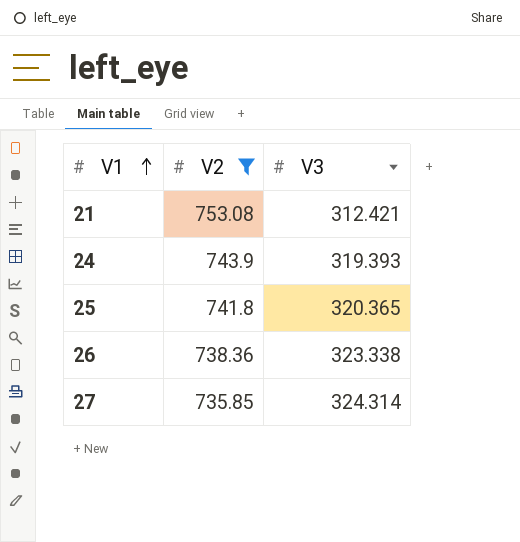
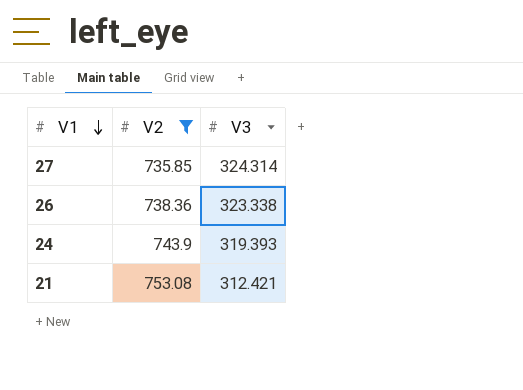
row order: V1 ascending -> V1 descending
row 25: 741.8 | 320.365 -> none

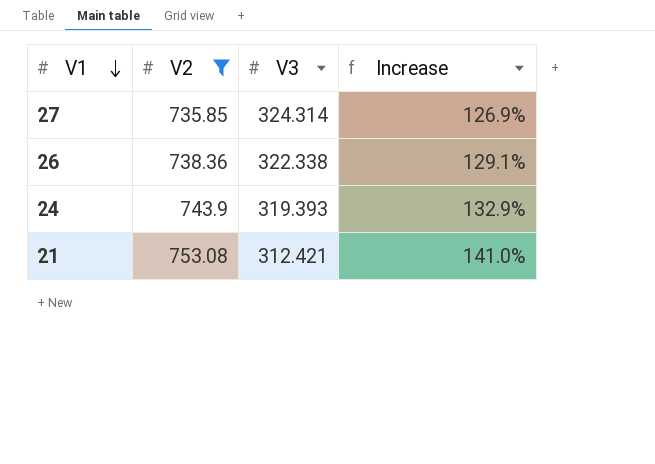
column Increase | formula: none -> ([V2] - [V3]) / [V3]
26 | V3: 323.338 -> 322.338

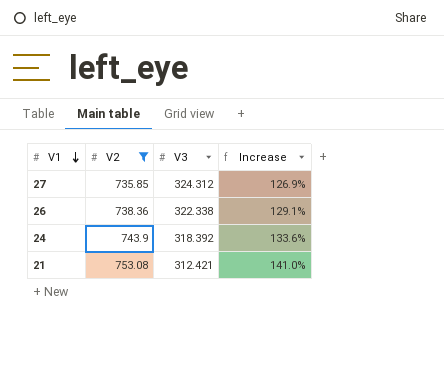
27 | V3: 324.314 -> 324.312
24 | V3: 319.393 -> 318.392
24 | Increase: 132.9% -> 133.6%

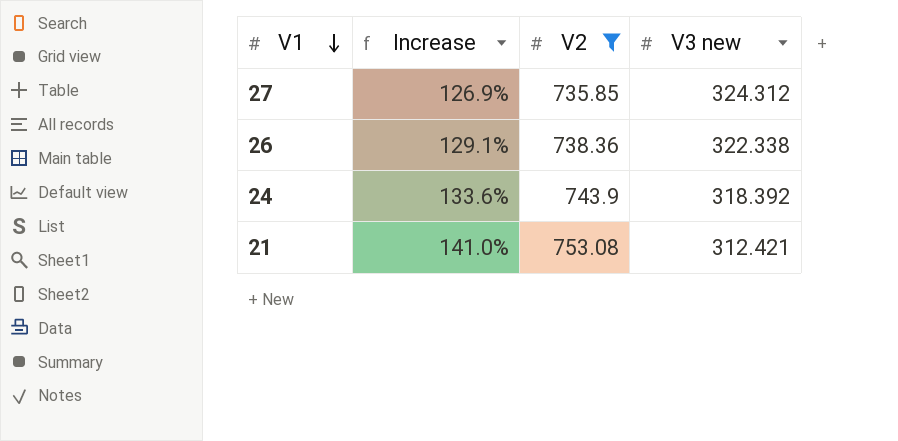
column Increase | position: 4 -> 2
column name: V3 -> V3 new

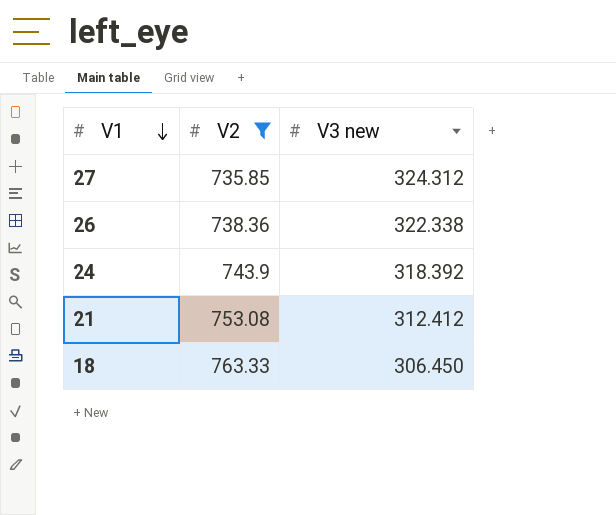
column Increase | formula: ([V2] - [V3 new]) / [V3 new] -> none
21 | V3 new: 312.421 -> 312.412
row 18: none -> 763.33 | 306.450

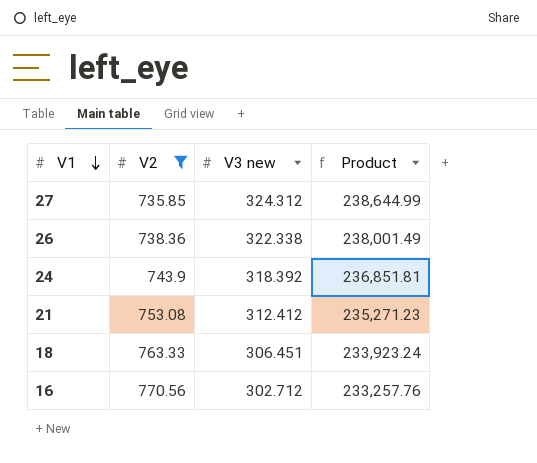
column Product | formula: none -> [V2] * [V3 new]
18 | V3 new: 306.450 -> 306.451
row 16: none -> 770.56 | 302.712 | 233,257.76

